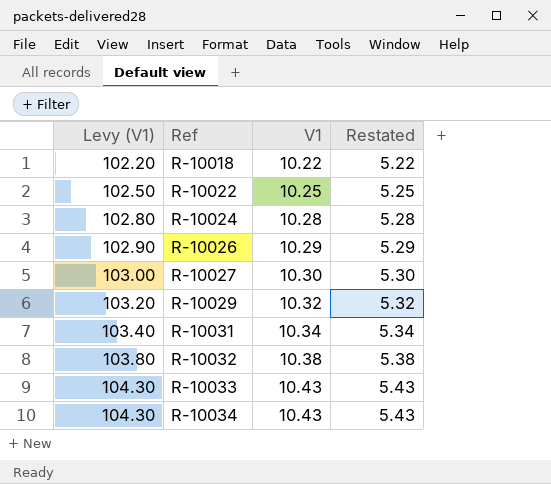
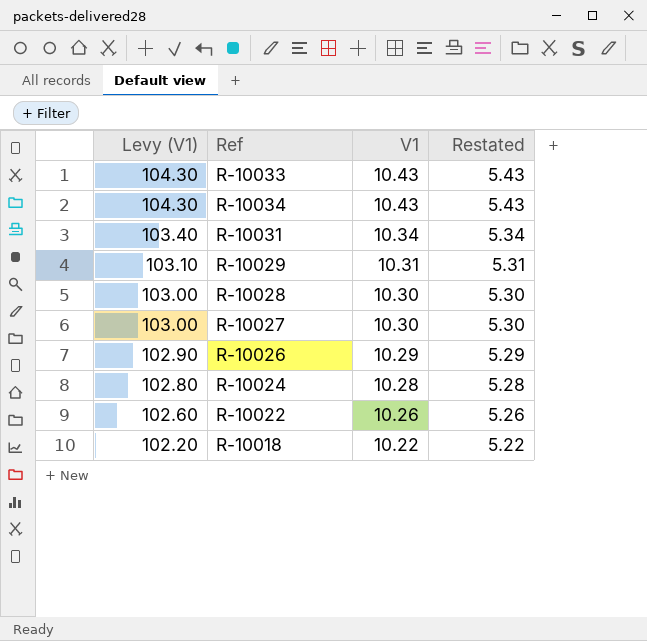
row order: Levy (V1) ascending -> Levy (V1) descending
row R-10032: 103.80 | 10.38 | 5.38 -> none
R-10029 | Levy (V1): 103.20 -> 103.10
R-10029 | V1: 10.32 -> 10.31
R-10029 | Restated: 5.32 -> 5.31
row R-10028: none -> 103.00 | 10.30 | 5.30
R-10022 | Levy (V1): 102.50 -> 102.60
R-10022 | V1: 10.25 -> 10.26
R-10022 | Restated: 5.25 -> 5.26

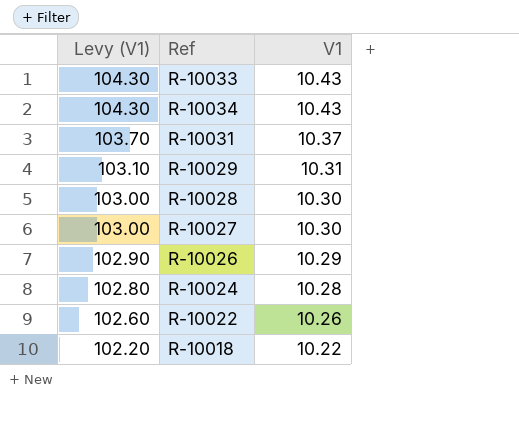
column Restated | formula: [V1] - 5 -> none
R-10031 | Levy (V1): 103.40 -> 103.70
R-10031 | V1: 10.34 -> 10.37

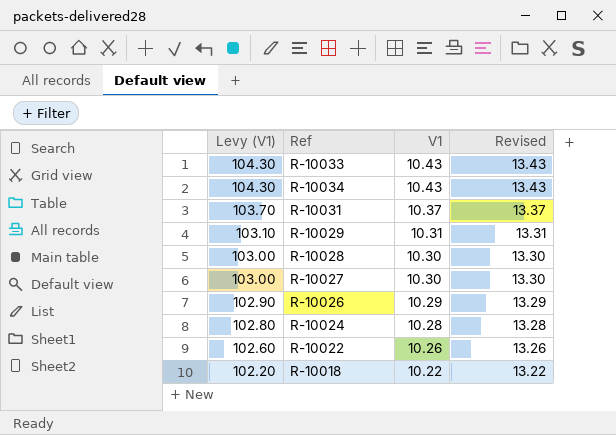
column Revised | formula: none -> [V1] + 3

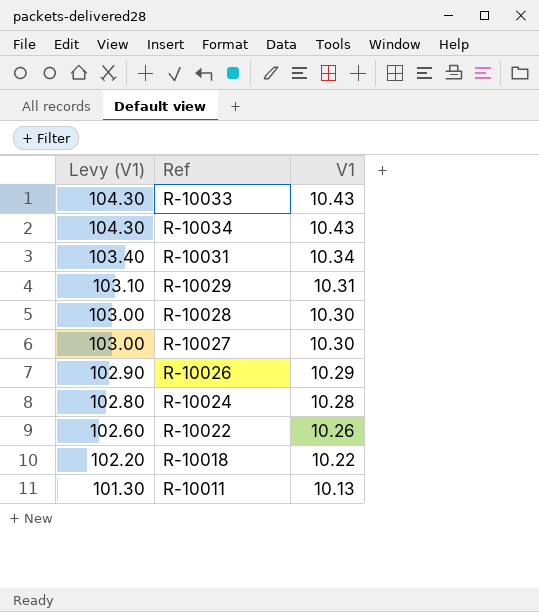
column Revised | formula: [V1] + 3 -> none
R-10031 | Levy (V1): 103.70 -> 103.40
R-10031 | V1: 10.37 -> 10.34
row R-10011: none -> 101.30 | 10.13

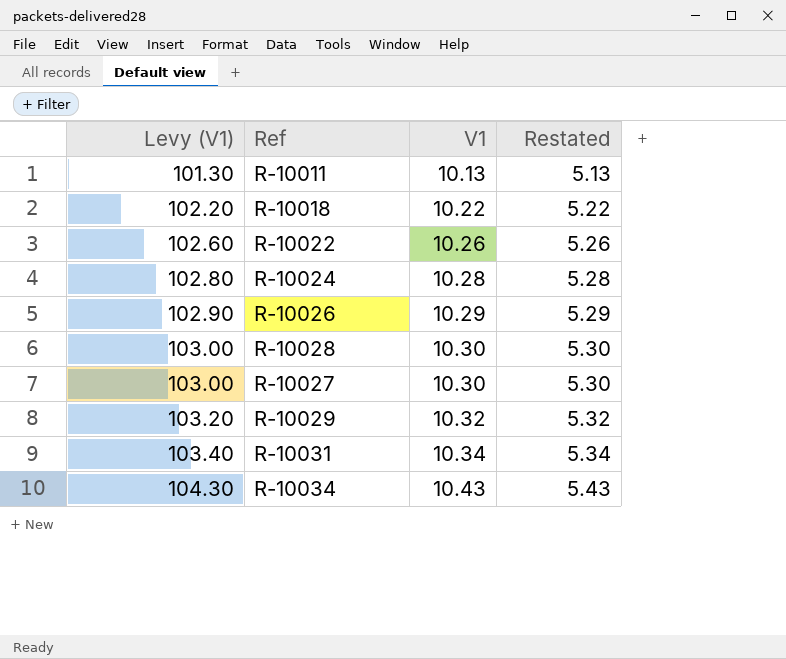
row order: Levy (V1) descending -> Levy (V1) ascending
column Restated | formula: none -> [V1] - 5
row R-10033: 104.30 | 10.43 -> none
R-10029 | Levy (V1): 103.10 -> 103.20
R-10029 | V1: 10.31 -> 10.32

